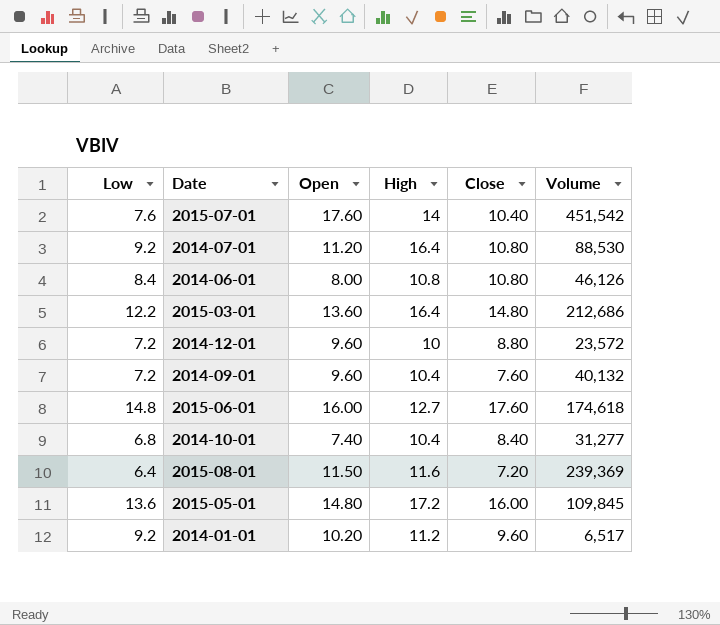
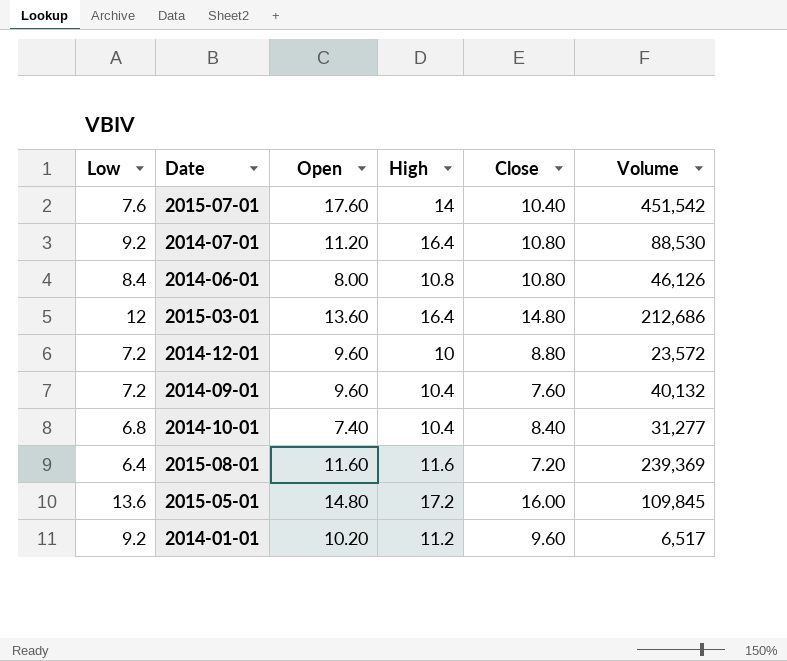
row 2015-06-01: 14.8 | 16.00 | 12.7 | 17.60 | 174,618 -> none
2015-03-01 | Low: 12.2 -> 12
2015-08-01 | Open: 11.50 -> 11.60

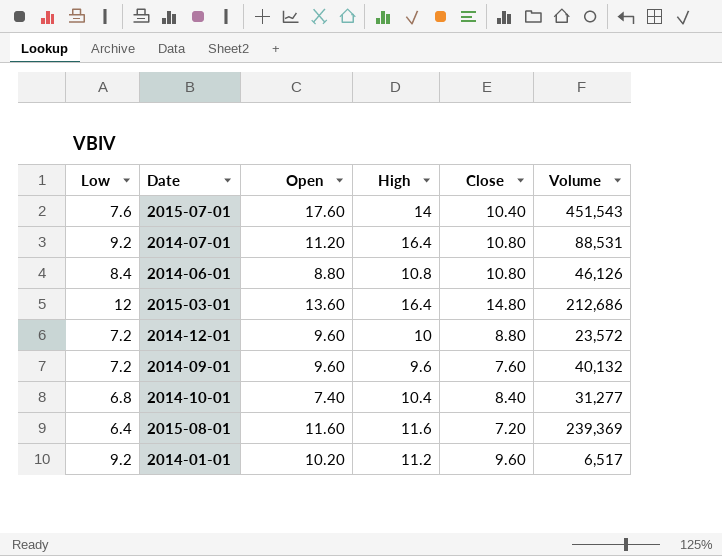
row 2015-05-01: 13.6 | 14.80 | 17.2 | 16.00 | 109,845 -> none
2015-07-01 | Volume: 451,542 -> 451,543
2014-07-01 | Volume: 88,530 -> 88,531
2014-06-01 | Open: 8.00 -> 8.80
2014-09-01 | High: 10.4 -> 9.6

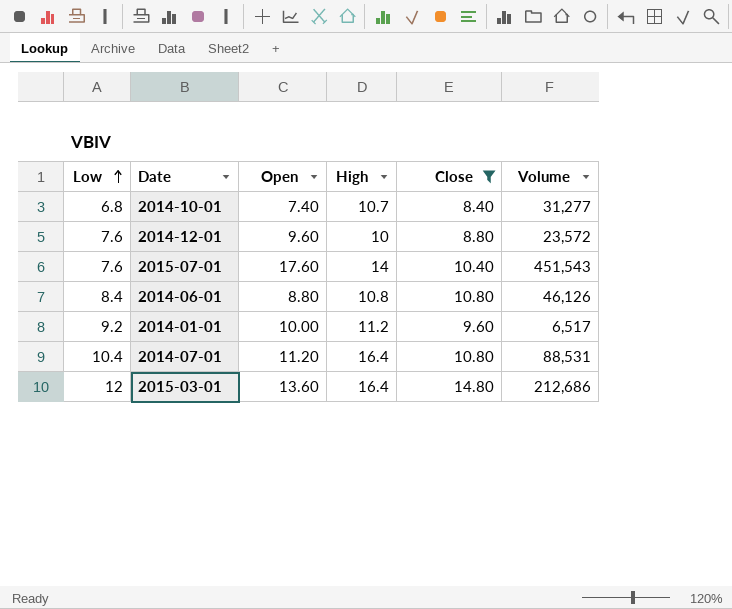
filter: none -> Close >= 8.40
row order: none -> Low ascending
2014-10-01 | High: 10.4 -> 10.7
2014-12-01 | Low: 7.2 -> 7.6
2014-01-01 | Open: 10.20 -> 10.00
2014-07-01 | Low: 9.2 -> 10.4

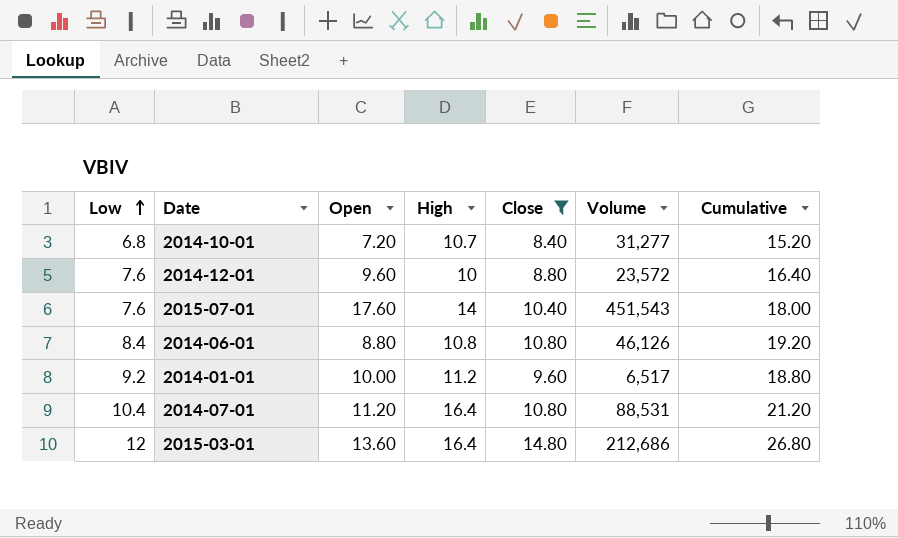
column Cumulative | formula: none -> [Low] + [Close]
2014-10-01 | Open: 7.40 -> 7.20

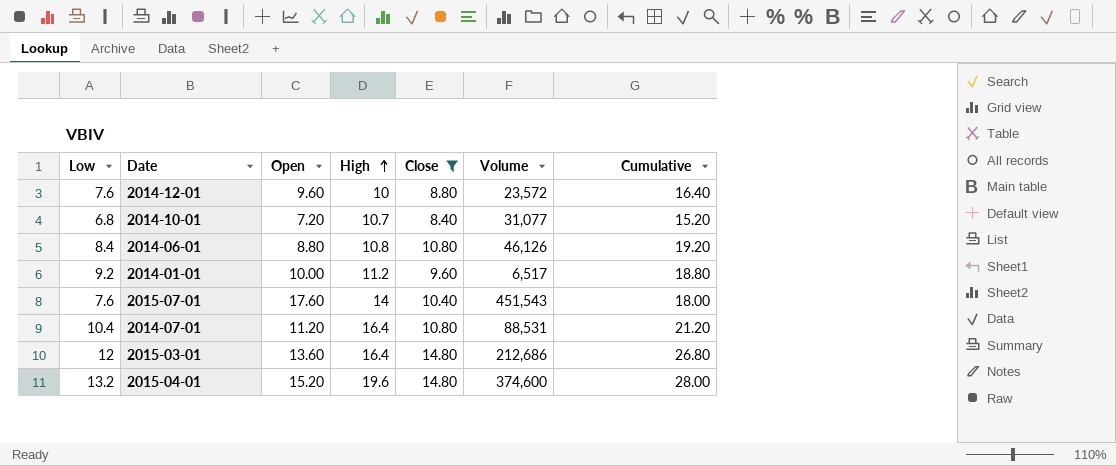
row order: Low ascending -> High ascending
2014-10-01 | Volume: 31,277 -> 31,077
row 2015-04-01: none -> 13.2 | 15.20 | 19.6 | 14.80 | 374,600 | 28.00

